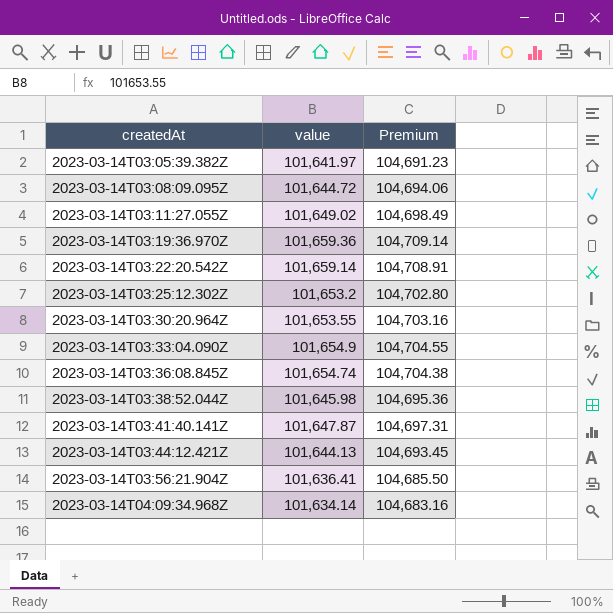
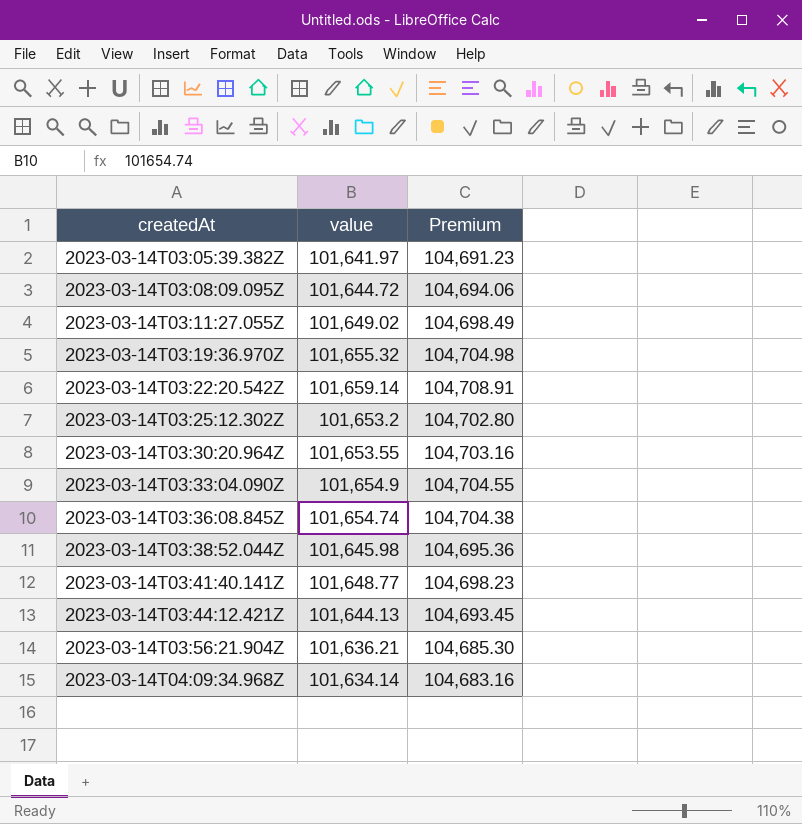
2023-03-14T03:19:36.970Z | value: 101,659.36 -> 101,655.32
2023-03-14T03:19:36.970Z | Premium: 104,709.14 -> 104,704.98
2023-03-14T03:41:40.141Z | value: 101,647.87 -> 101,648.77
2023-03-14T03:41:40.141Z | Premium: 104,697.31 -> 104,698.23
2023-03-14T03:56:21.904Z | value: 101,636.41 -> 101,636.21
2023-03-14T03:56:21.904Z | Premium: 104,685.50 -> 104,685.30

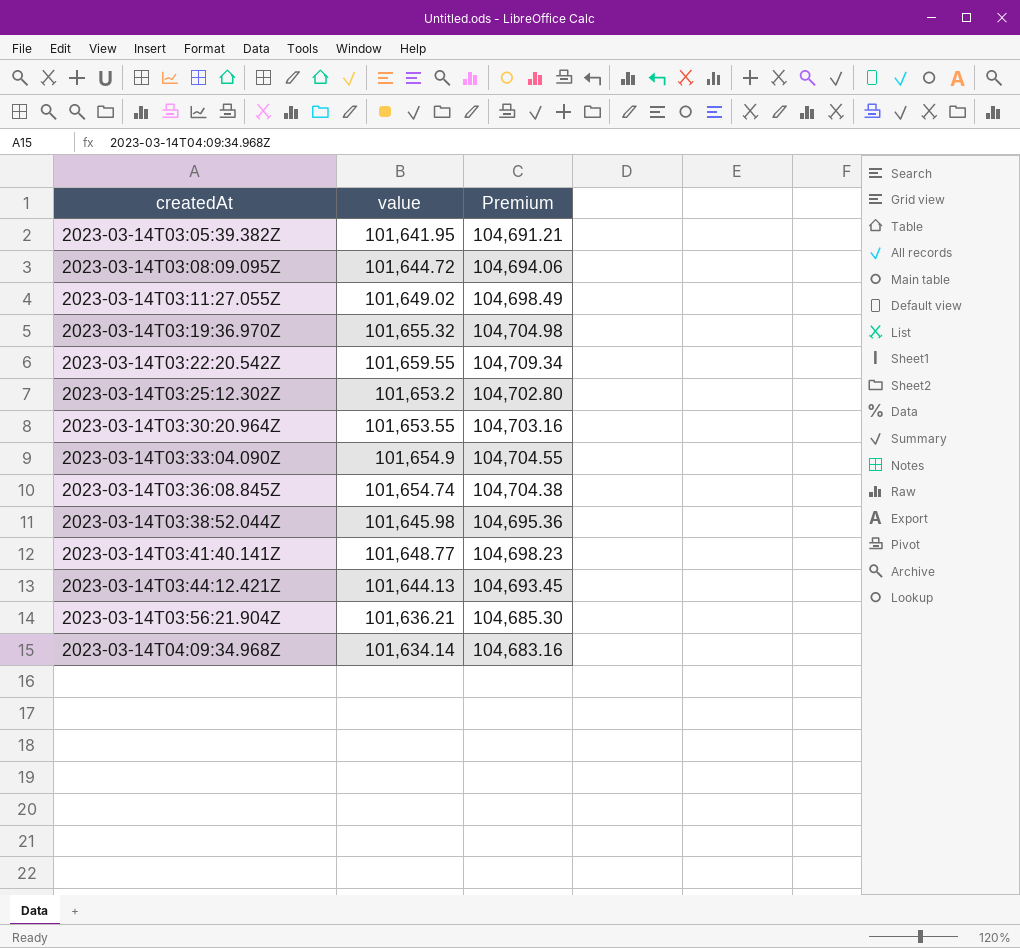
2023-03-14T03:05:39.382Z | value: 101,641.97 -> 101,641.95
2023-03-14T03:05:39.382Z | Premium: 104,691.23 -> 104,691.21
2023-03-14T03:22:20.542Z | value: 101,659.14 -> 101,659.55
2023-03-14T03:22:20.542Z | Premium: 104,708.91 -> 104,709.34

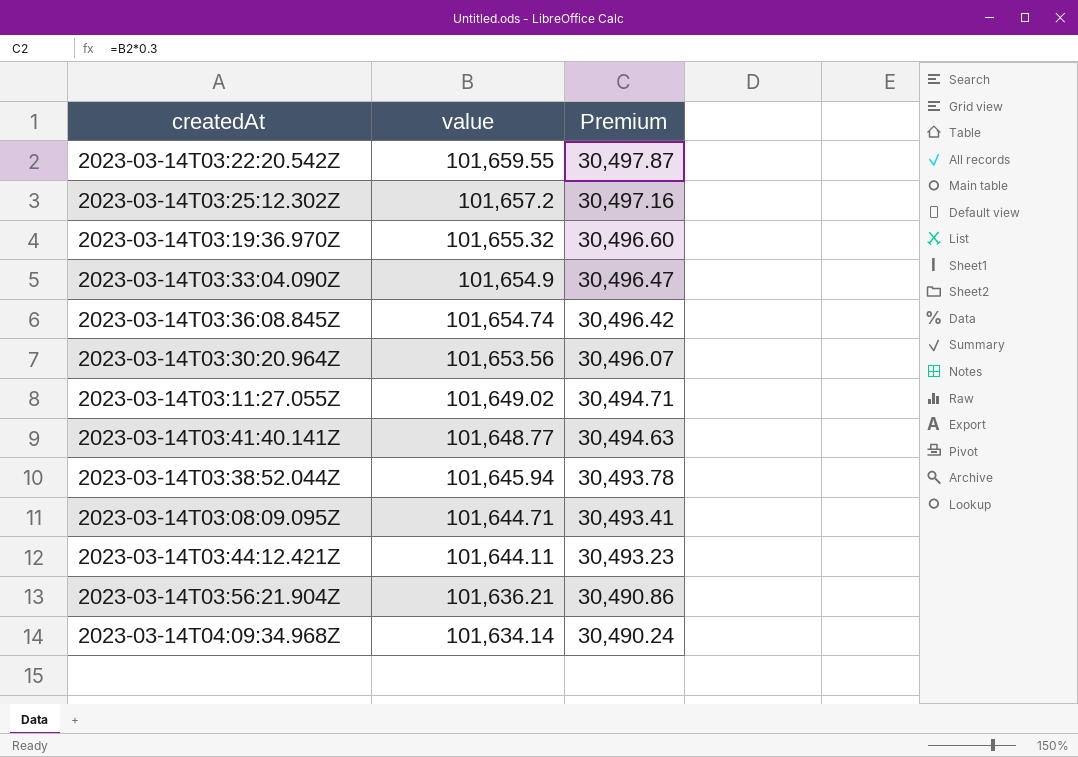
row order: createdAt ascending -> value descending
column Premium | formula: [value] * 1.03 -> [value] * 0.3
row 2023-03-14T03:05:39.382Z: 101,641.95 | 104,691.21 -> none
2023-03-14T03:25:12.302Z | value: 101,653.2 -> 101,657.2
2023-03-14T03:30:20.964Z | value: 101,653.55 -> 101,653.56
2023-03-14T03:38:52.044Z | value: 101,645.98 -> 101,645.94
2023-03-14T03:08:09.095Z | value: 101,644.72 -> 101,644.71
2023-03-14T03:44:12.421Z | value: 101,644.13 -> 101,644.11

